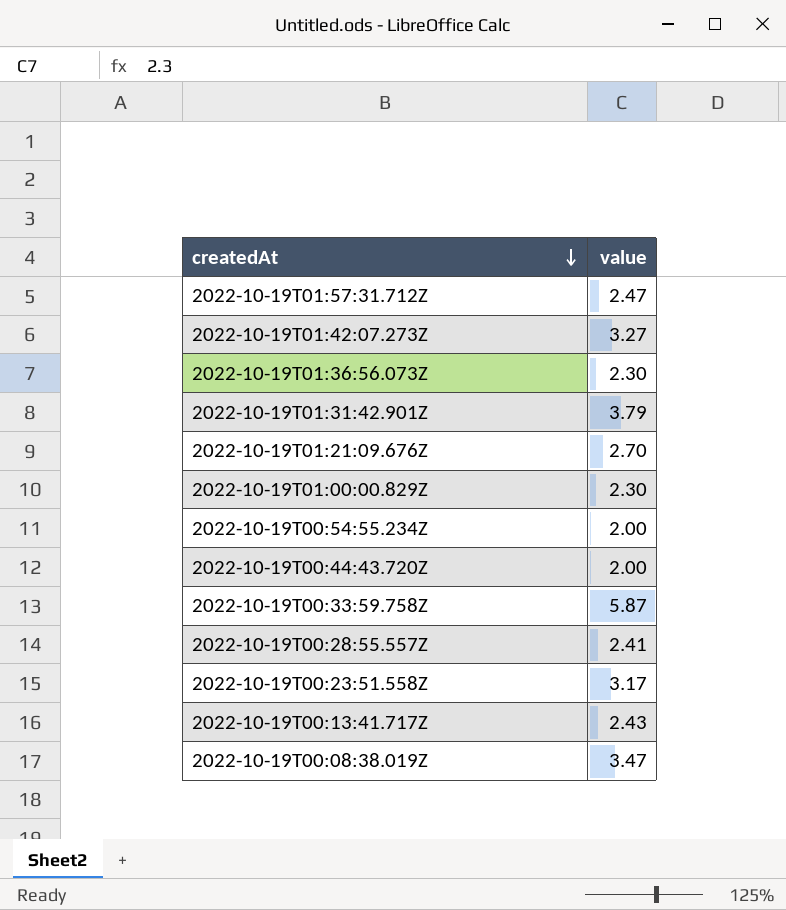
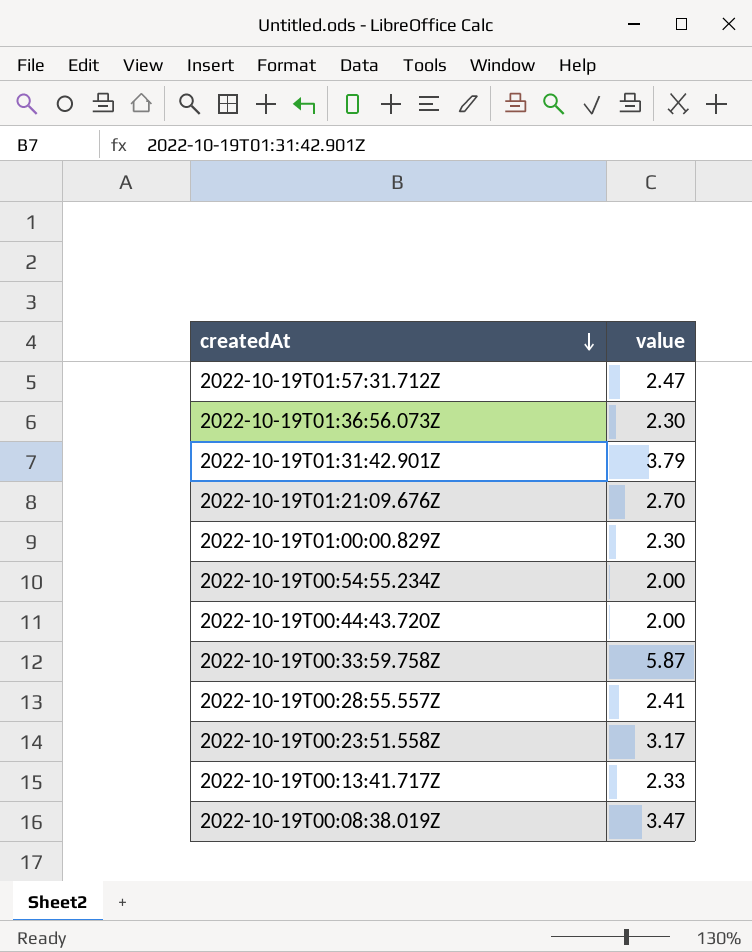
row 2022-10-19T01:42:07.273Z: 3.27 -> none
2022-10-19T00:13:41.717Z | value: 2.43 -> 2.33

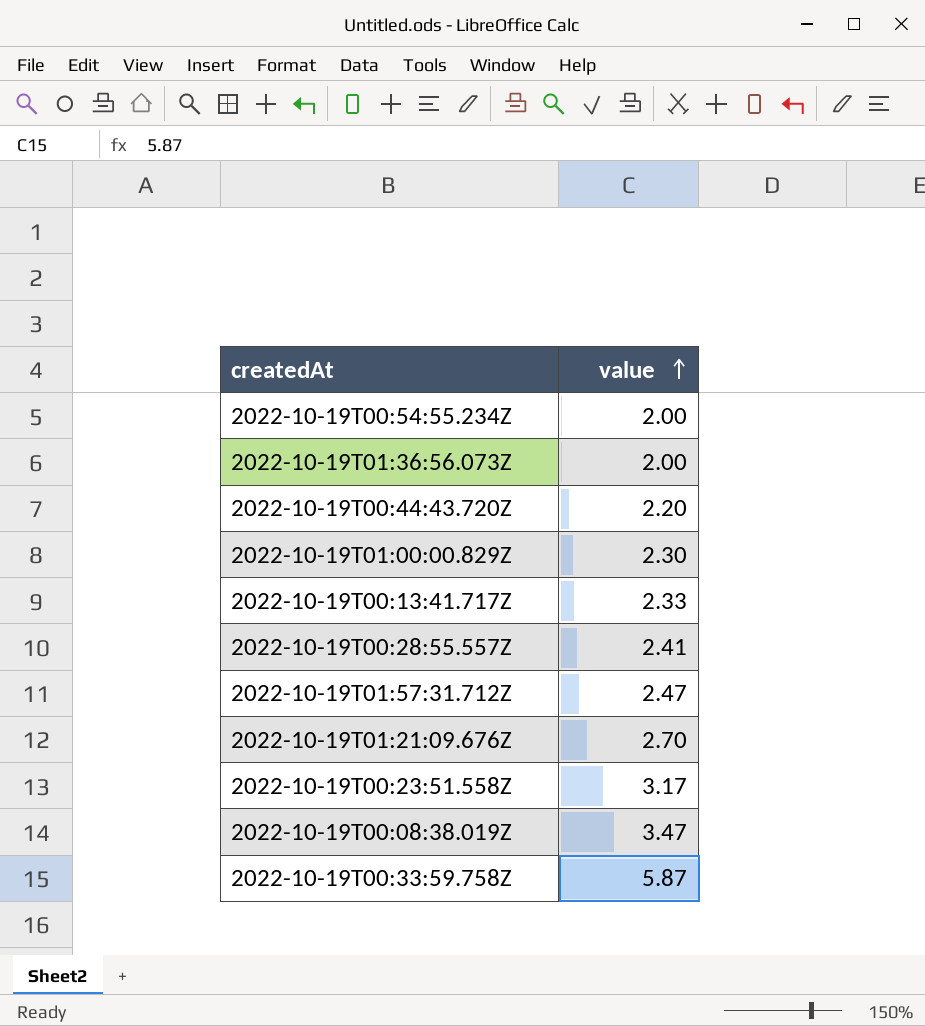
row order: createdAt descending -> value ascending
row 2022-10-19T01:31:42.901Z: 3.79 -> none
2022-10-19T01:36:56.073Z | value: 2.30 -> 2.00
2022-10-19T00:44:43.720Z | value: 2.00 -> 2.20

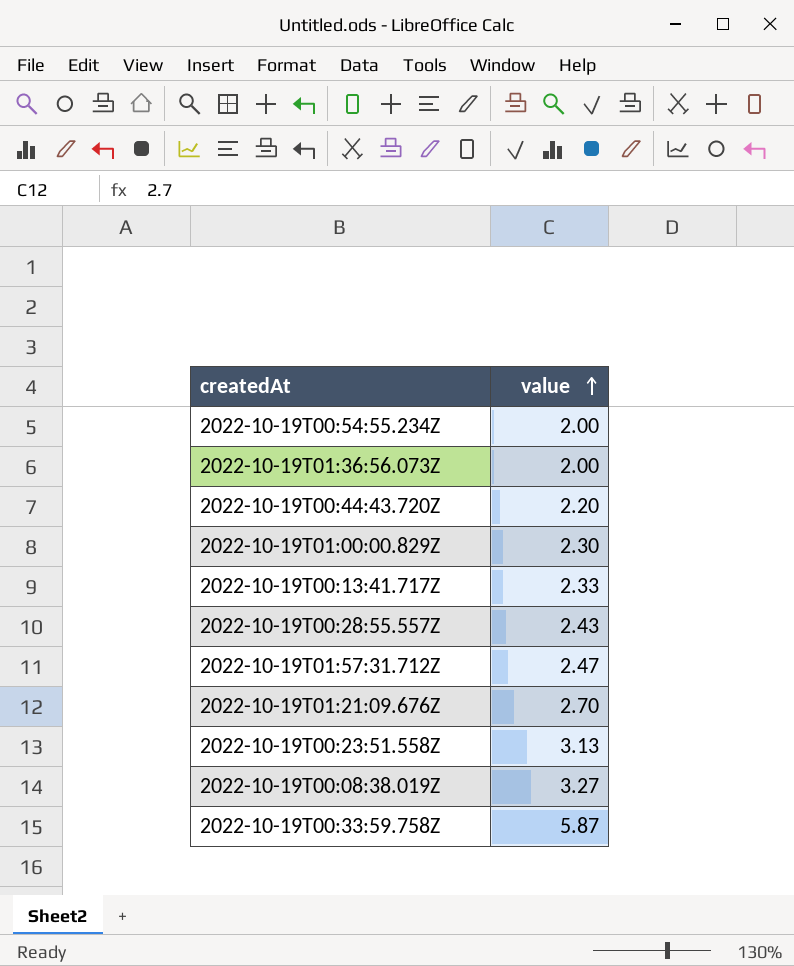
2022-10-19T00:28:55.557Z | value: 2.41 -> 2.43
2022-10-19T00:23:51.558Z | value: 3.17 -> 3.13
2022-10-19T00:08:38.019Z | value: 3.47 -> 3.27

